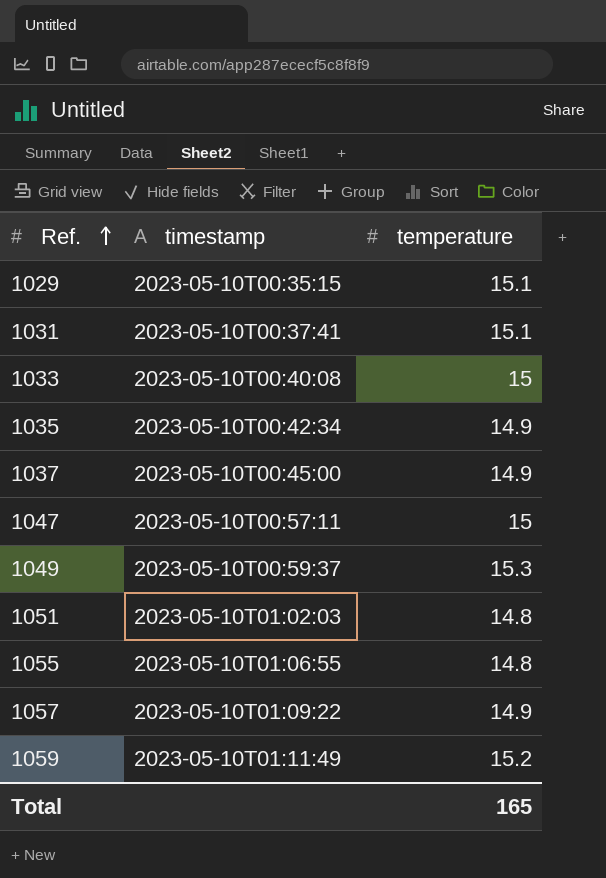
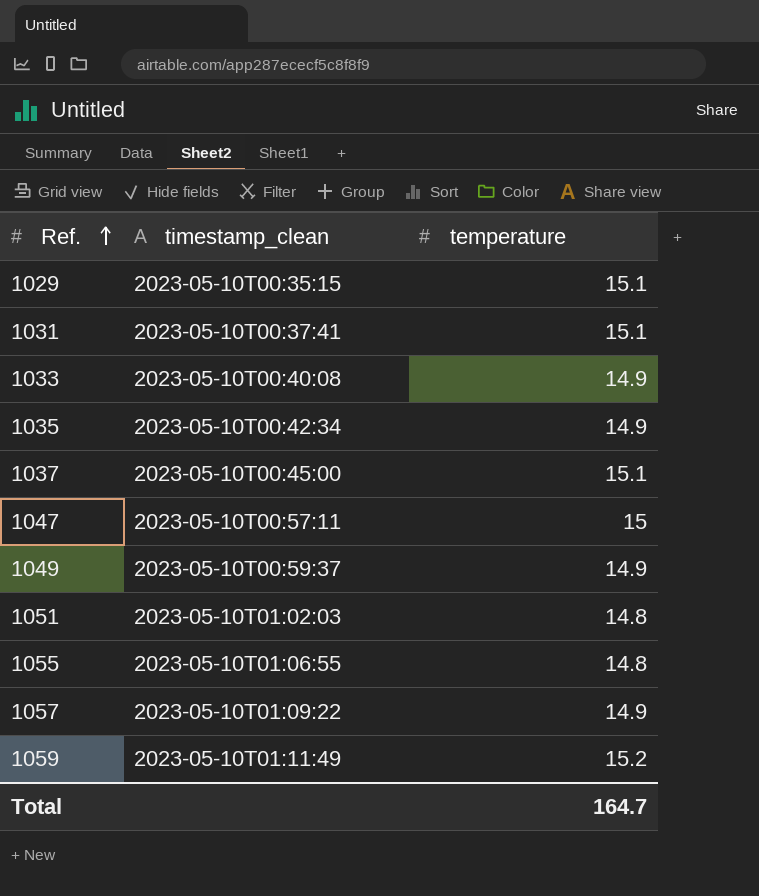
column name: timestamp -> timestamp_clean
1033 | temperature: 15 -> 14.9
1037 | temperature: 14.9 -> 15.1
1049 | temperature: 15.3 -> 14.9
Total | temperature: 165 -> 164.7

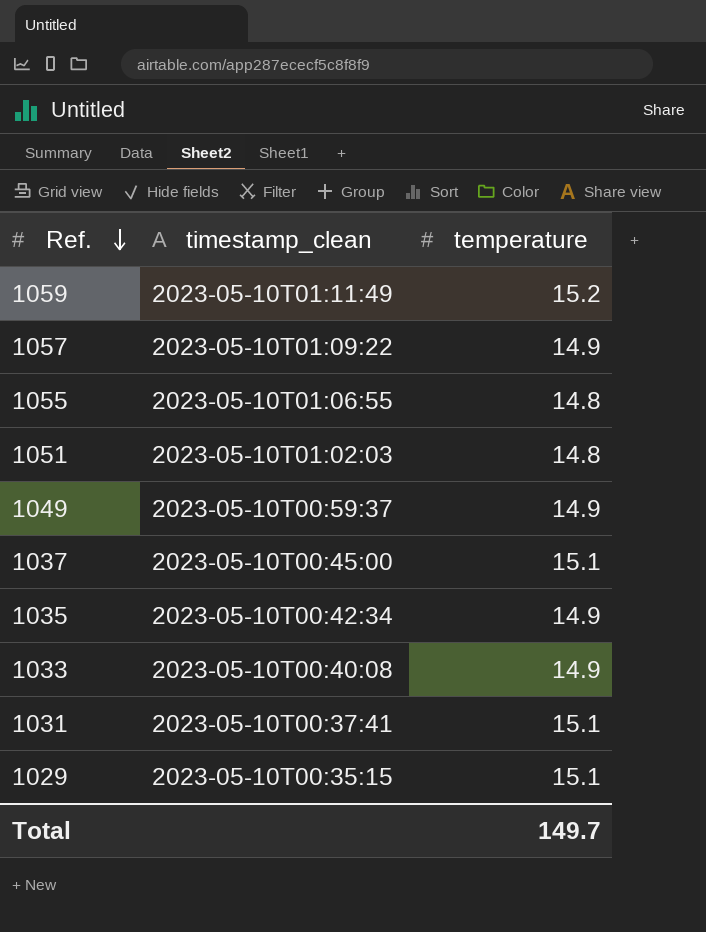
row order: Ref. ascending -> Ref. descending
row 1047: 2023-05-10T00:57:11 | 15 -> none
Total | temperature: 164.7 -> 149.7

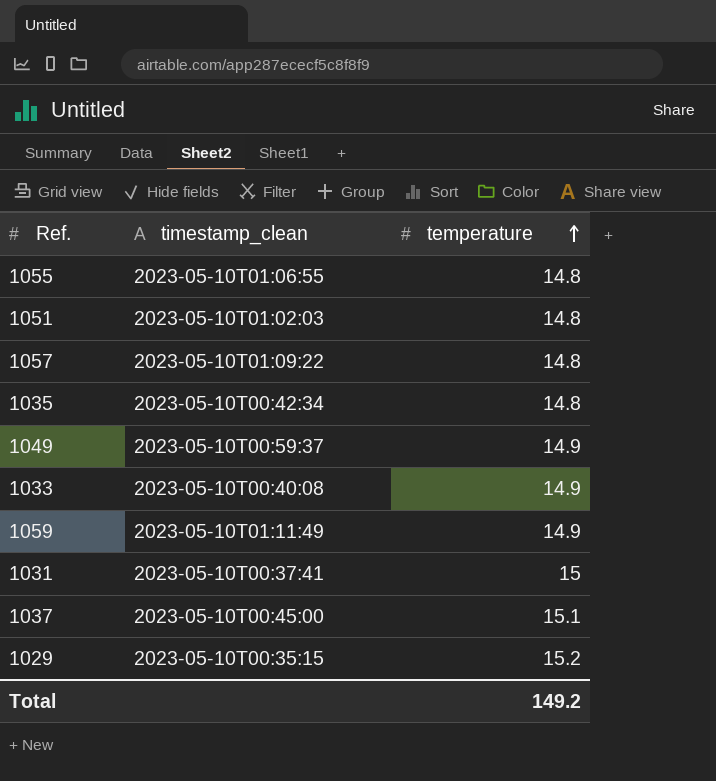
row order: Ref. descending -> temperature ascending
1057 | temperature: 14.9 -> 14.8
1035 | temperature: 14.9 -> 14.8
1059 | temperature: 15.2 -> 14.9
1031 | temperature: 15.1 -> 15
1029 | temperature: 15.1 -> 15.2
Total | temperature: 149.7 -> 149.2

